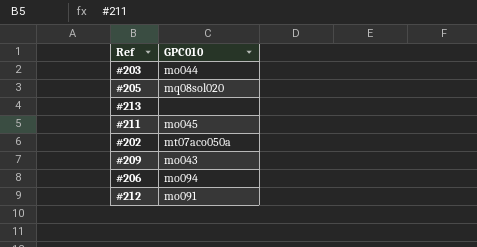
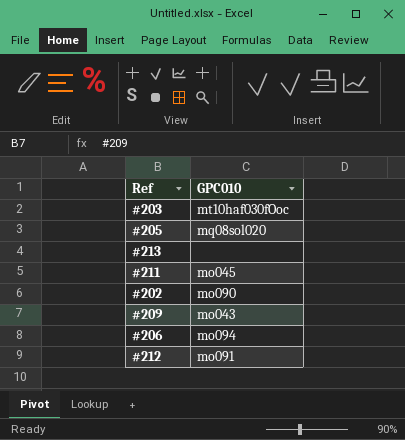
#203 | GPC010: mo044 -> mt10haf030fOoc
#202 | GPC010: mt07aco050a -> mo090

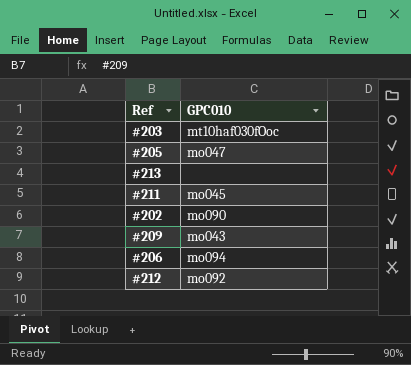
#205 | GPC010: mq08sol020 -> mo047
#212 | GPC010: mo091 -> mo092

